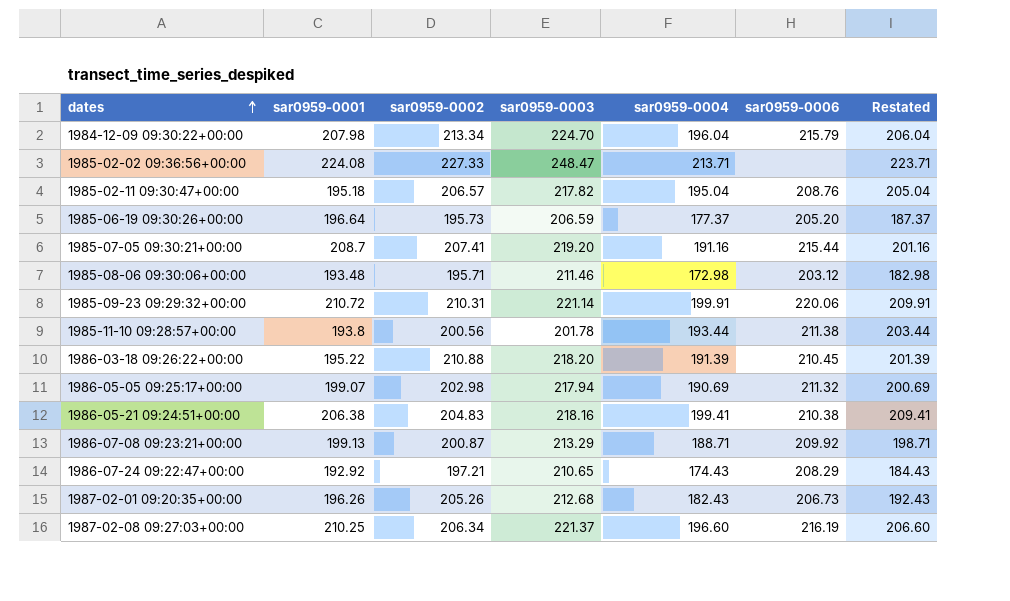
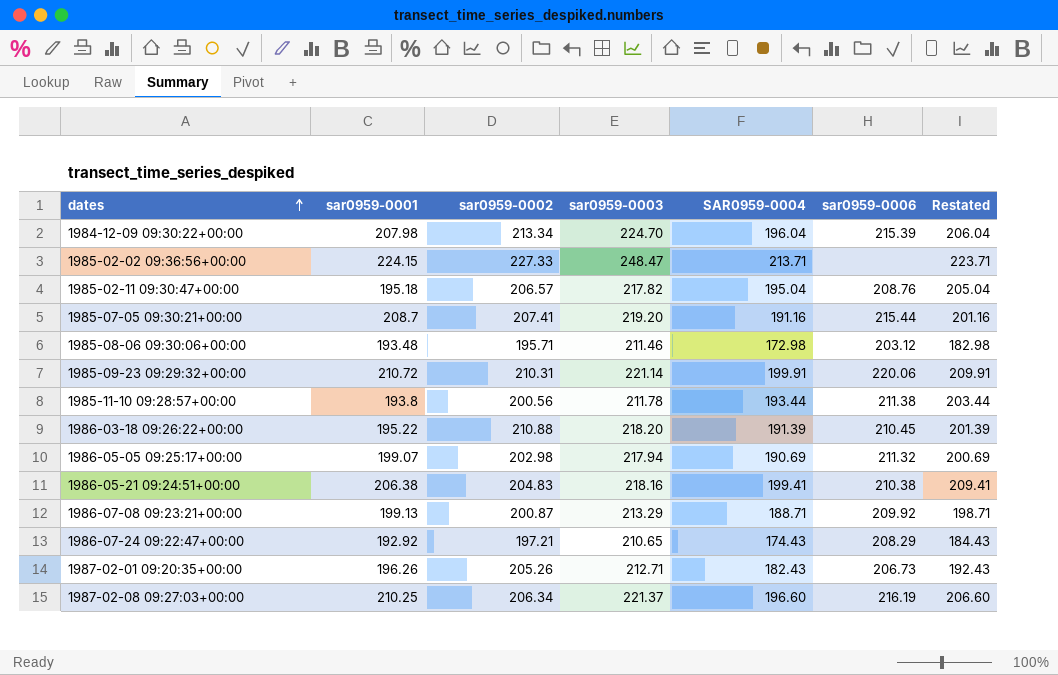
column name: sar0959-0004 -> SAR0959-0004
row 1985-06-19 09:30:26+00:00: 196.64 | 195.73 | 206.59 | 177.37 | 205.20 | 187.37 -> none
1984-12-09 09:30:22+00:00 | sar0959-0006: 215.79 -> 215.39
1985-02-02 09:36:56+00:00 | sar0959-0001: 224.08 -> 224.15
1985-11-10 09:28:57+00:00 | sar0959-0003: 201.78 -> 211.78
1987-02-01 09:20:35+00:00 | sar0959-0003: 212.68 -> 212.71

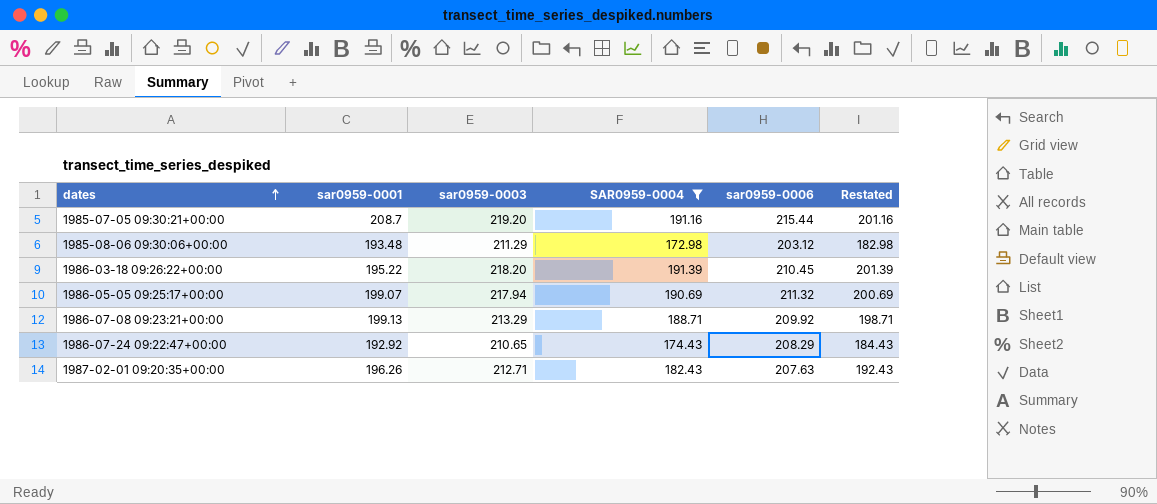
filter: none -> SAR0959-0004 <= 191.39
column sar0959-0002 | position: 3 -> none
1985-08-06 09:30:06+00:00 | sar0959-0003: 211.46 -> 211.29
1987-02-01 09:20:35+00:00 | sar0959-0006: 206.73 -> 207.63

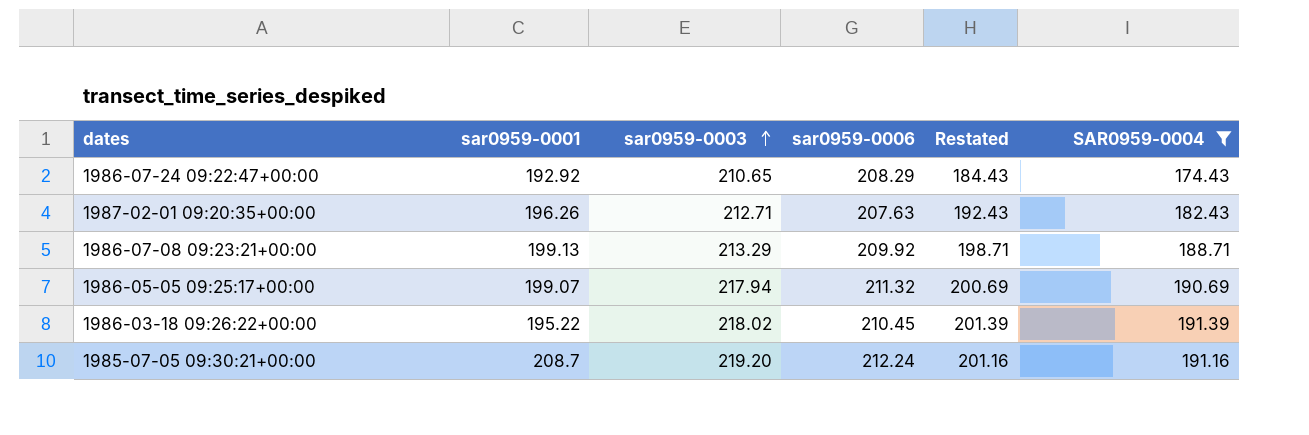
row order: dates ascending -> sar0959-0003 ascending
column SAR0959-0004 | position: 4 -> 6
row 1985-08-06 09:30:06+00:00: 193.48 | 211.29 | 172.98 | 203.12 | 182.98 -> none
1986-03-18 09:26:22+00:00 | sar0959-0003: 218.20 -> 218.02
1985-07-05 09:30:21+00:00 | sar0959-0006: 215.44 -> 212.24

